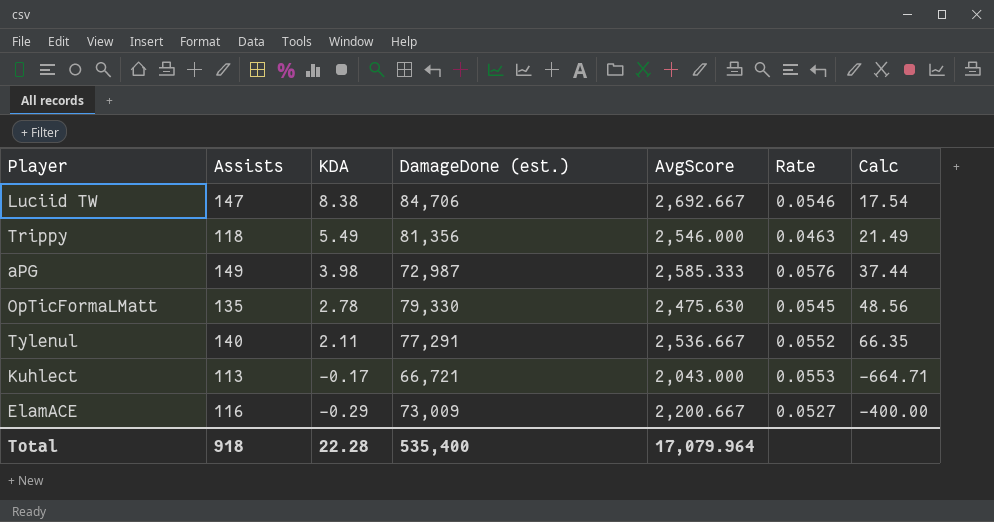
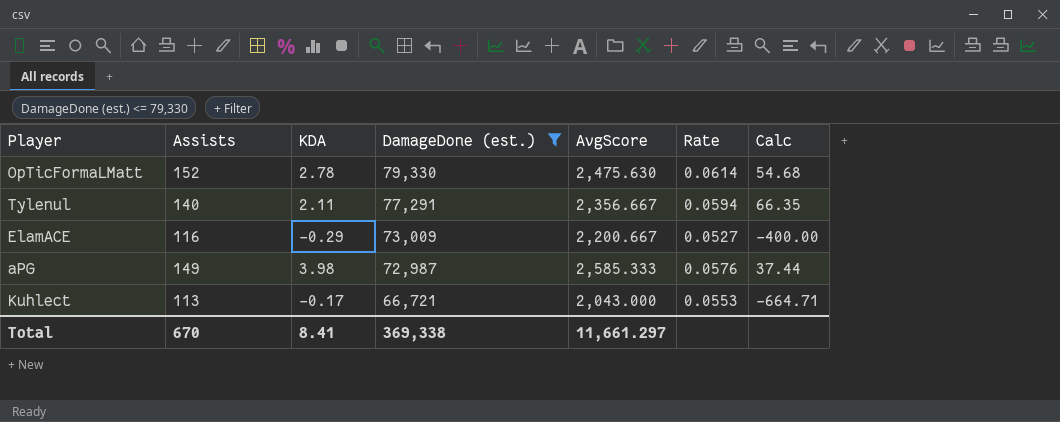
filter: none -> DamageDone (est.) <= 79,330
row order: KDA descending -> DamageDone (est.) descending
OpTicFormaLMatt | Assists: 135 -> 152
OpTicFormaLMatt | Rate: 0.0545 -> 0.0614
OpTicFormaLMatt | Calc: 48.56 -> 54.68
Tylenul | AvgScore: 2,536.667 -> 2,356.667
Tylenul | Rate: 0.0552 -> 0.0594
Total | Assists: 918 -> 670
Total | KDA: 22.28 -> 8.41
Total | DamageDone (est.): 535,400 -> 369,338
Total | AvgScore: 17,079.964 -> 11,661.297

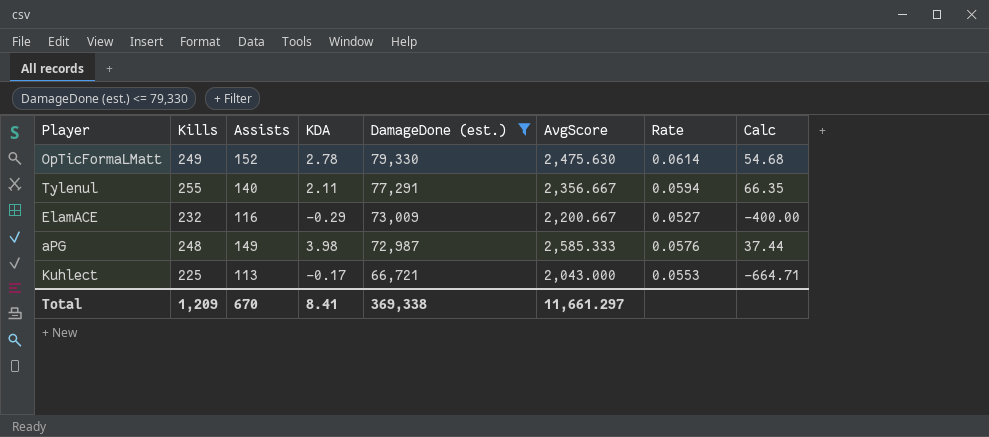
column Kills | position: none -> 2

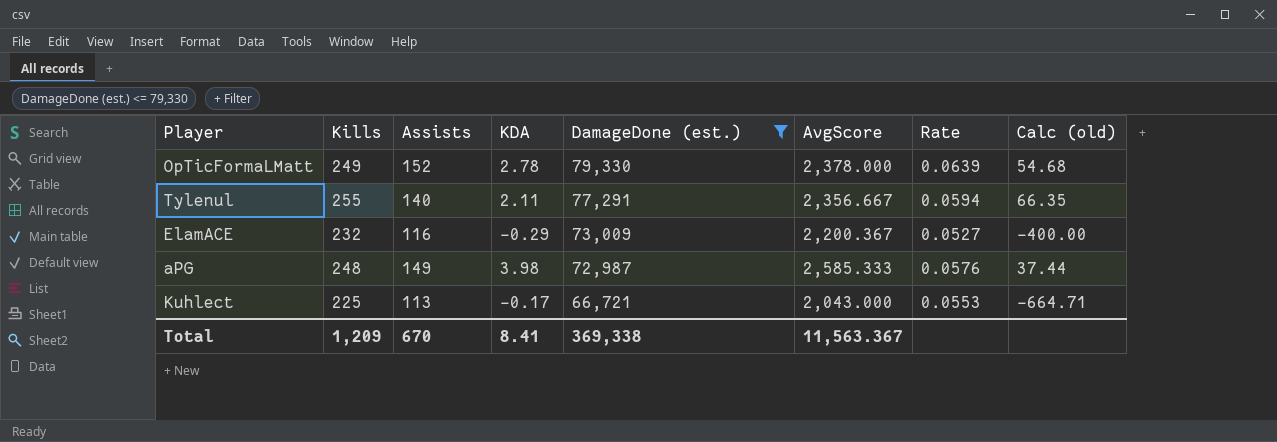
column name: Calc -> Calc (old)
OpTicFormaLMatt | AvgScore: 2,475.630 -> 2,378.000
OpTicFormaLMatt | Rate: 0.0614 -> 0.0639
ElamACE | AvgScore: 2,200.667 -> 2,200.367
Total | AvgScore: 11,661.297 -> 11,563.367

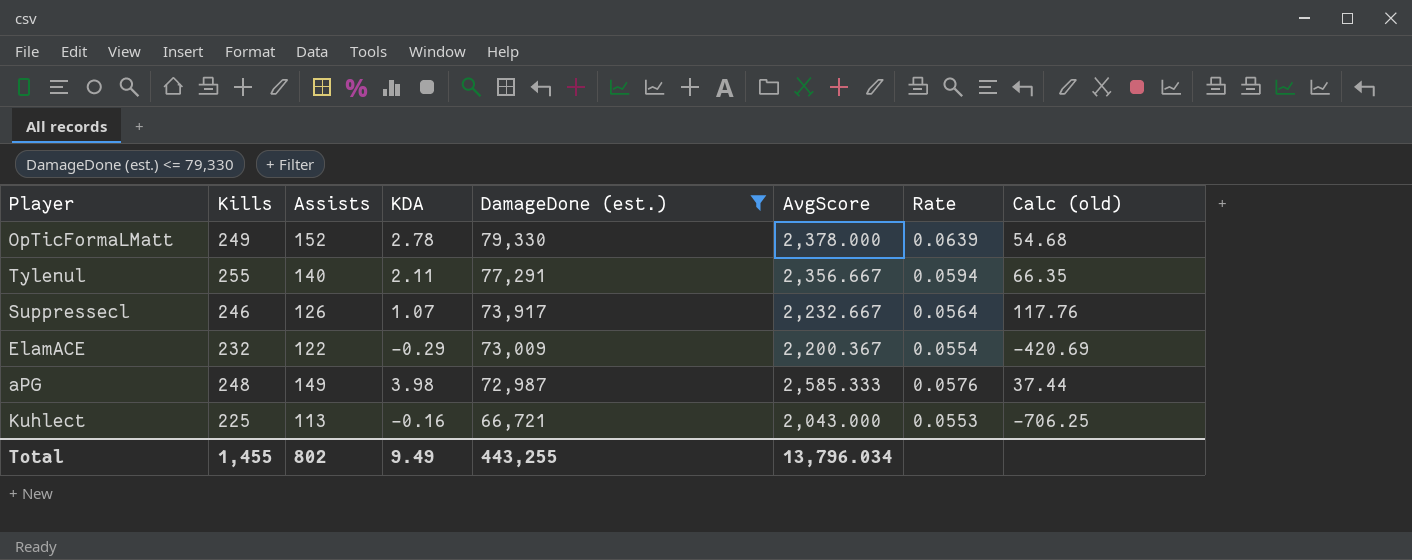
row Suppressecl: none -> 246 | 126 | 1.07 | 73,917 | 2,232.667 | 0.0564 | 117.76
ElamACE | Assists: 116 -> 122
ElamACE | Rate: 0.0527 -> 0.0554
ElamACE | Calc (old): -400.00 -> -420.69
Kuhlect | KDA: -0.17 -> -0.16
Kuhlect | Calc (old): -664.71 -> -706.25
Total | Kills: 1,209 -> 1,455
Total | Assists: 670 -> 802
Total | KDA: 8.41 -> 9.49
Total | DamageDone (est.): 369,338 -> 443,255
Total | AvgScore: 11,563.367 -> 13,796.034

